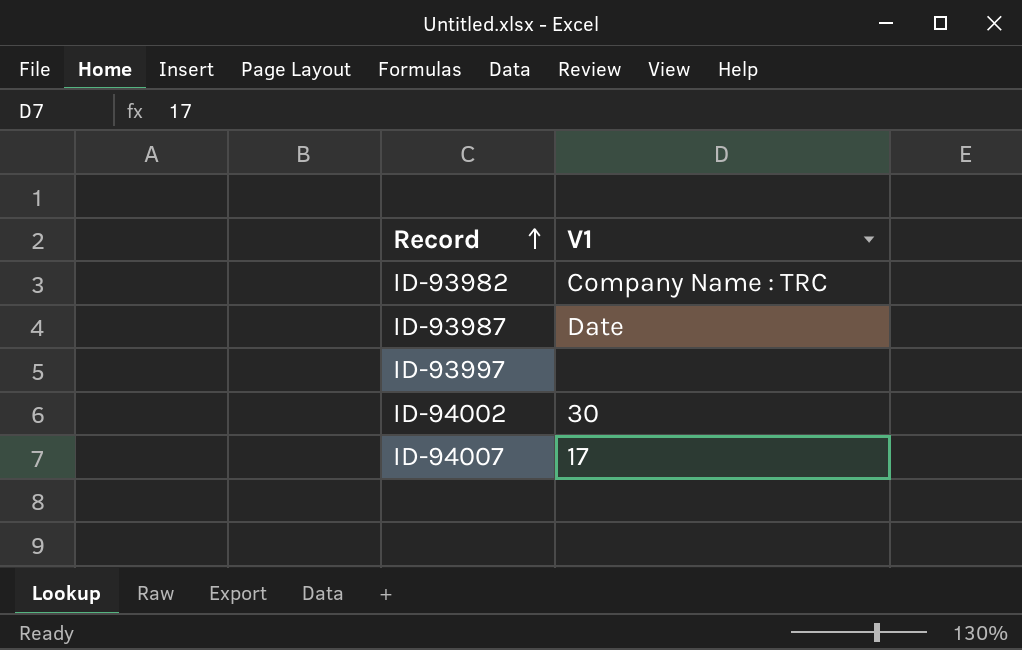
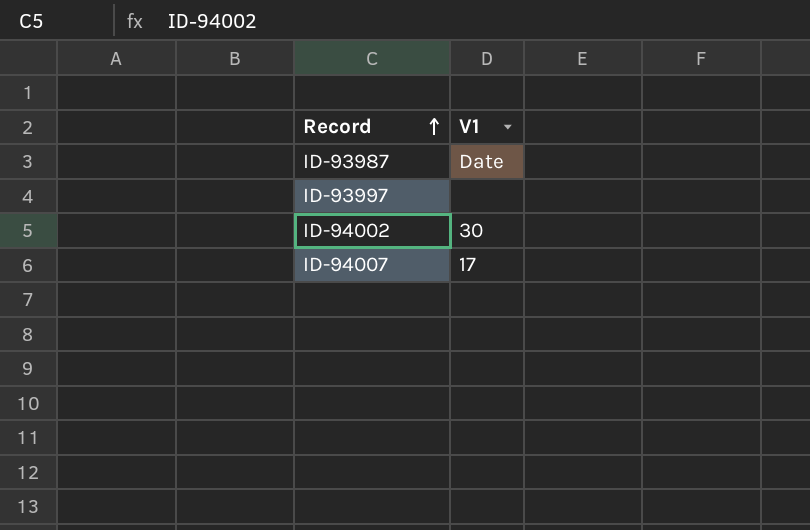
row ID-93982: Company Name : TRC -> none

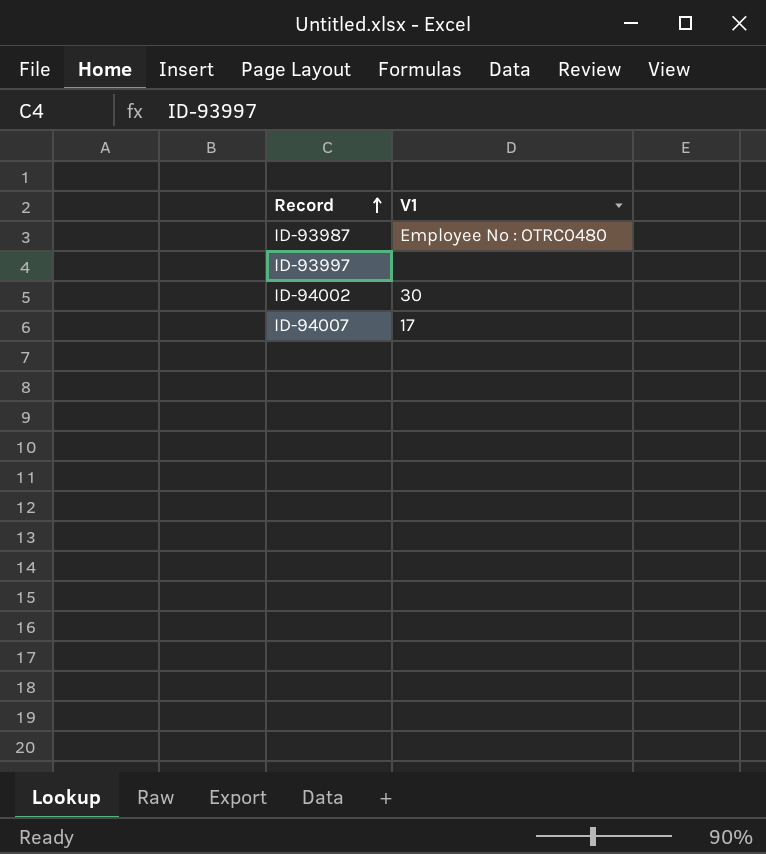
ID-93987 | V1: Date -> Employee No : OTRC0480

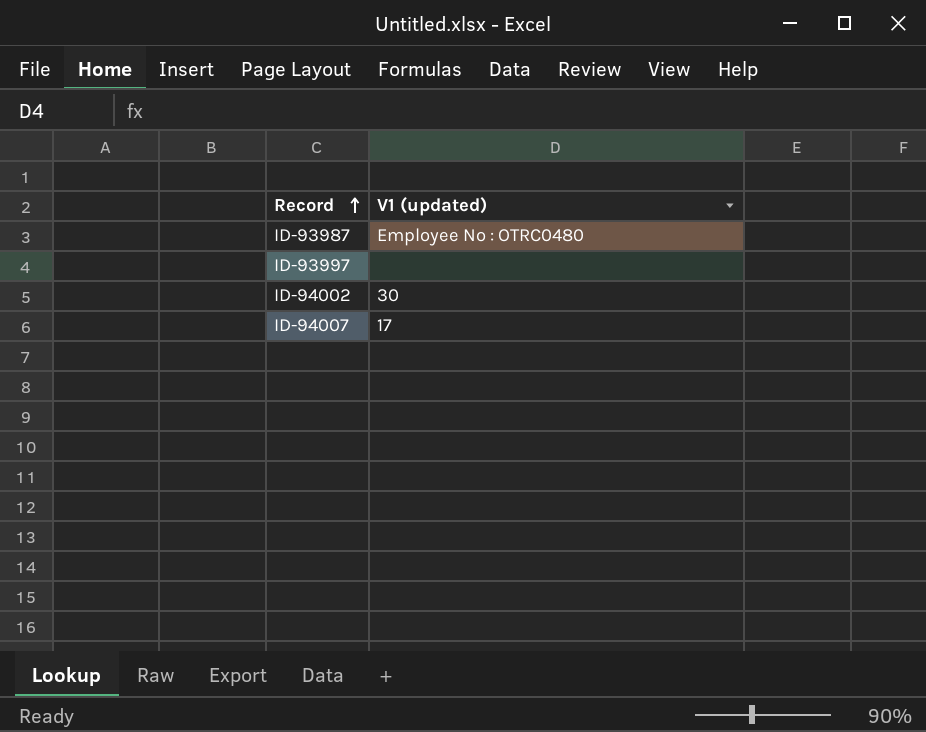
column name: V1 -> V1 (updated)

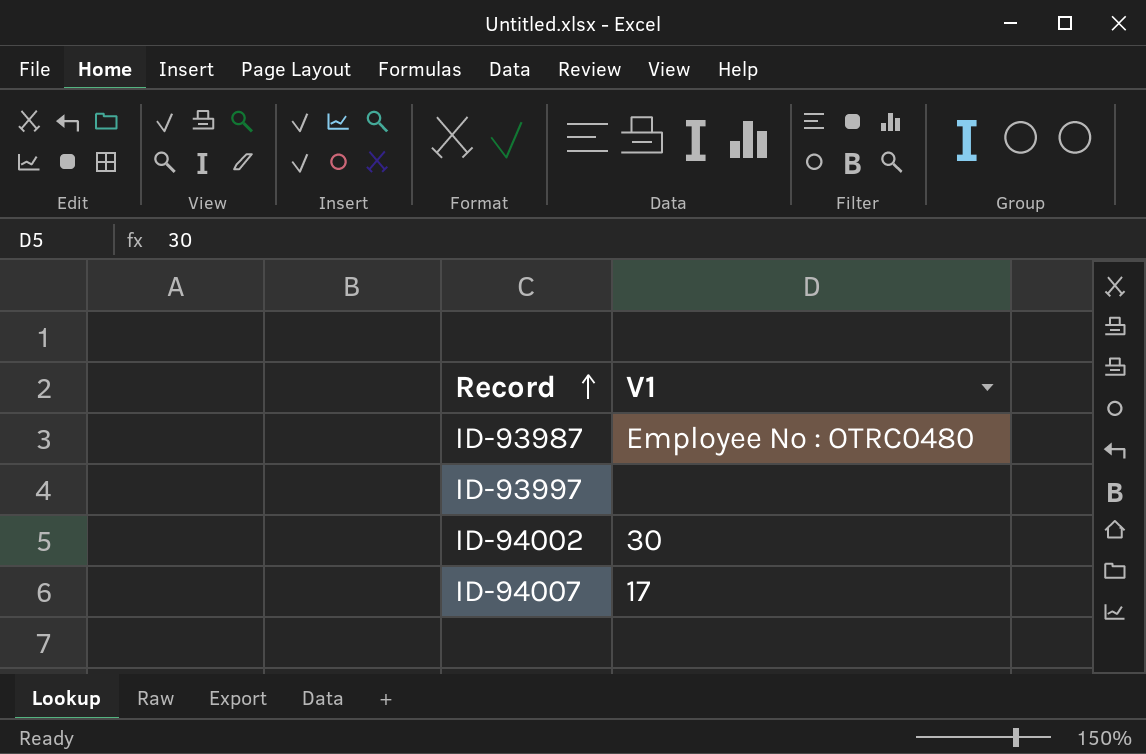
column name: V1 (updated) -> V1

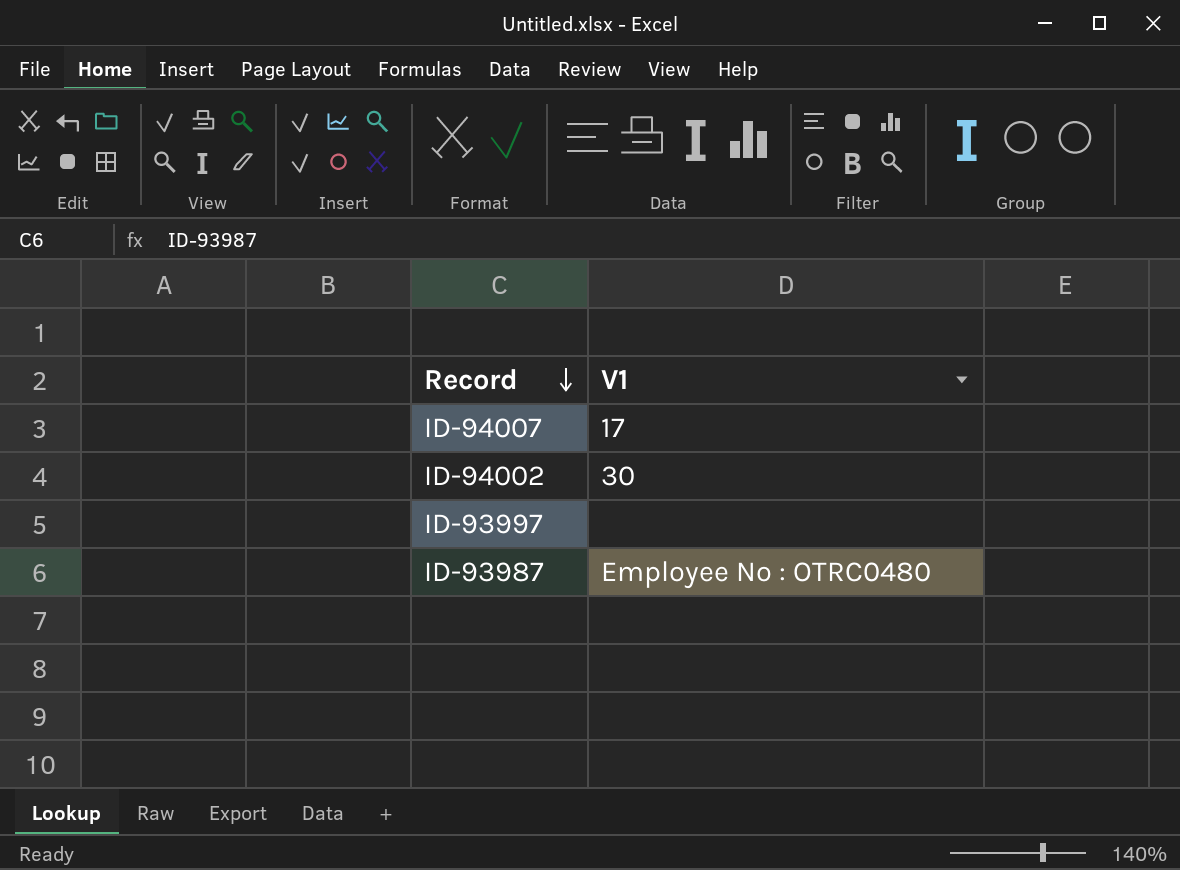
row order: Record ascending -> Record descending

